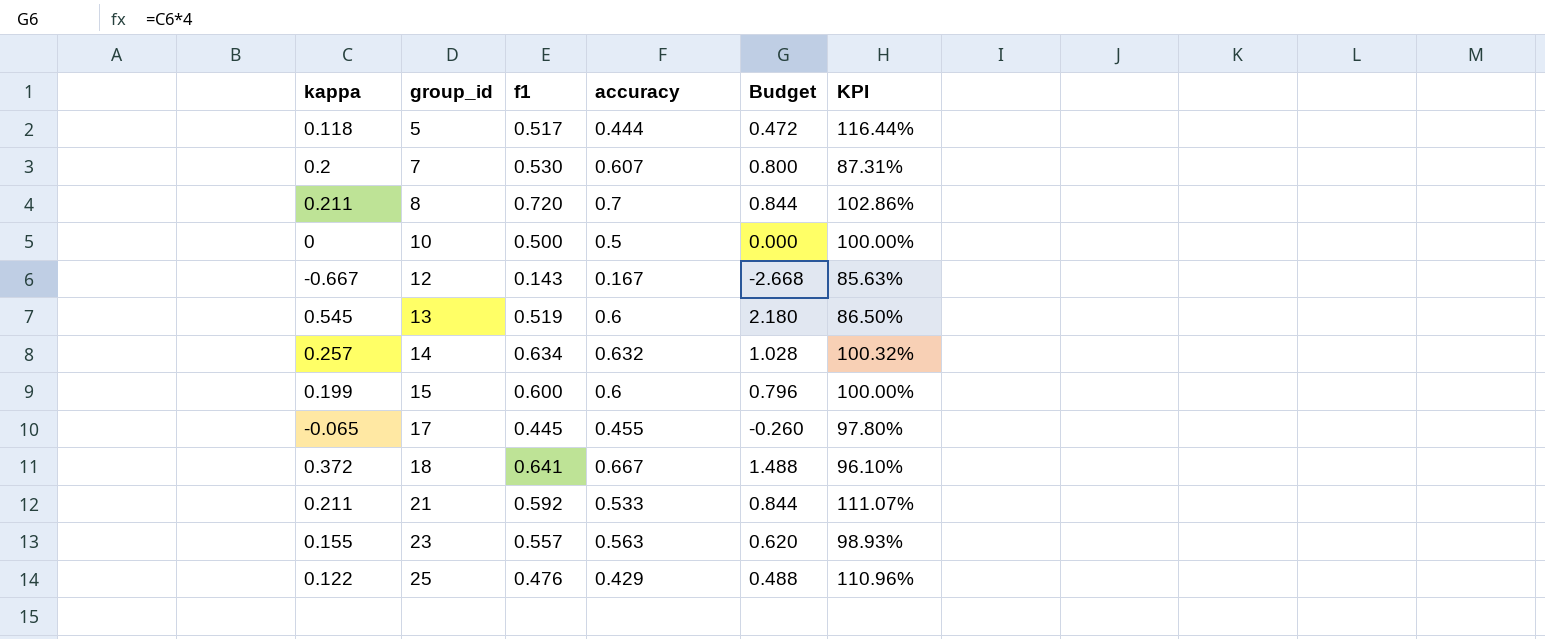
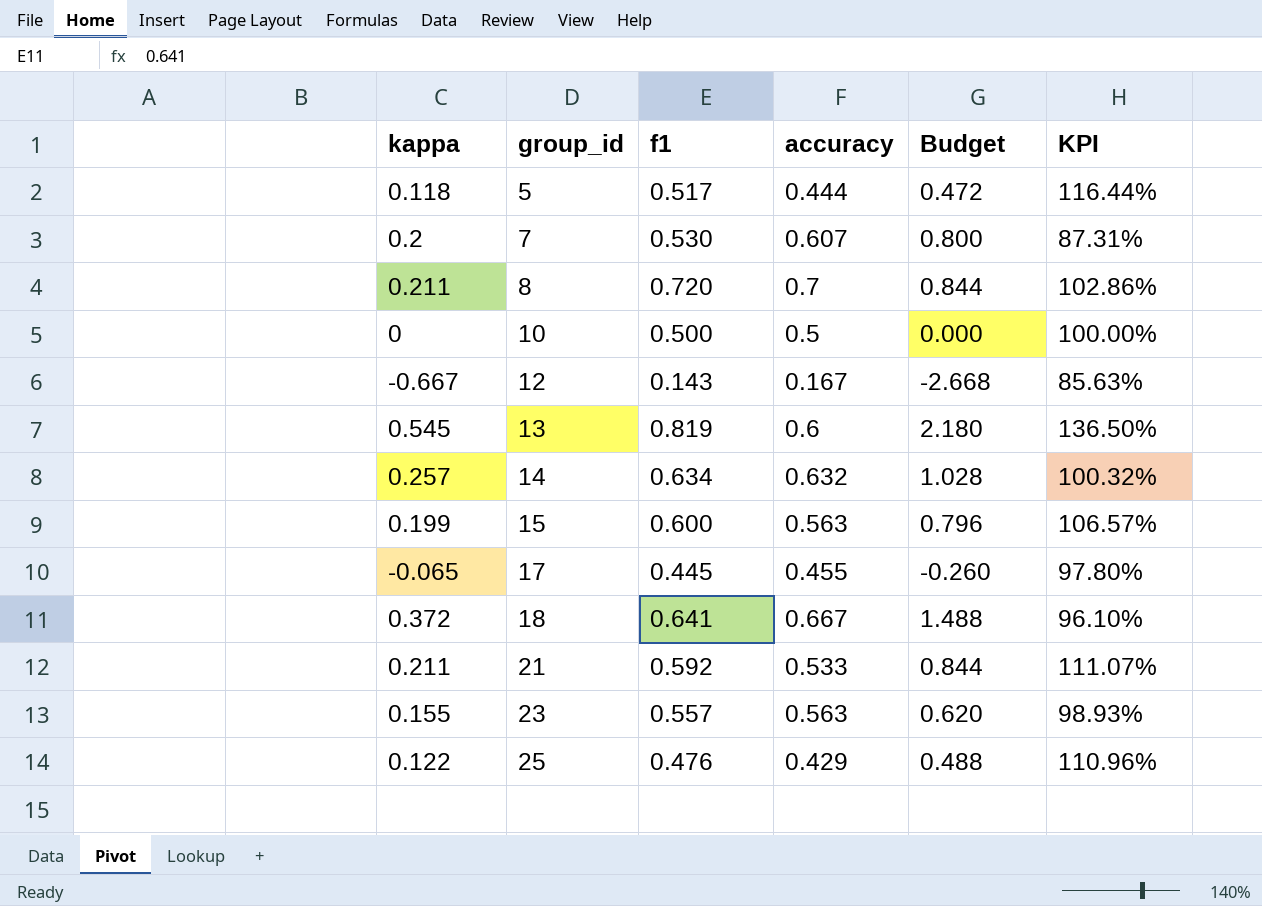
13 | f1: 0.519 -> 0.819
13 | KPI: 86.50% -> 136.50%
15 | accuracy: 0.6 -> 0.563
15 | KPI: 100.00% -> 106.57%

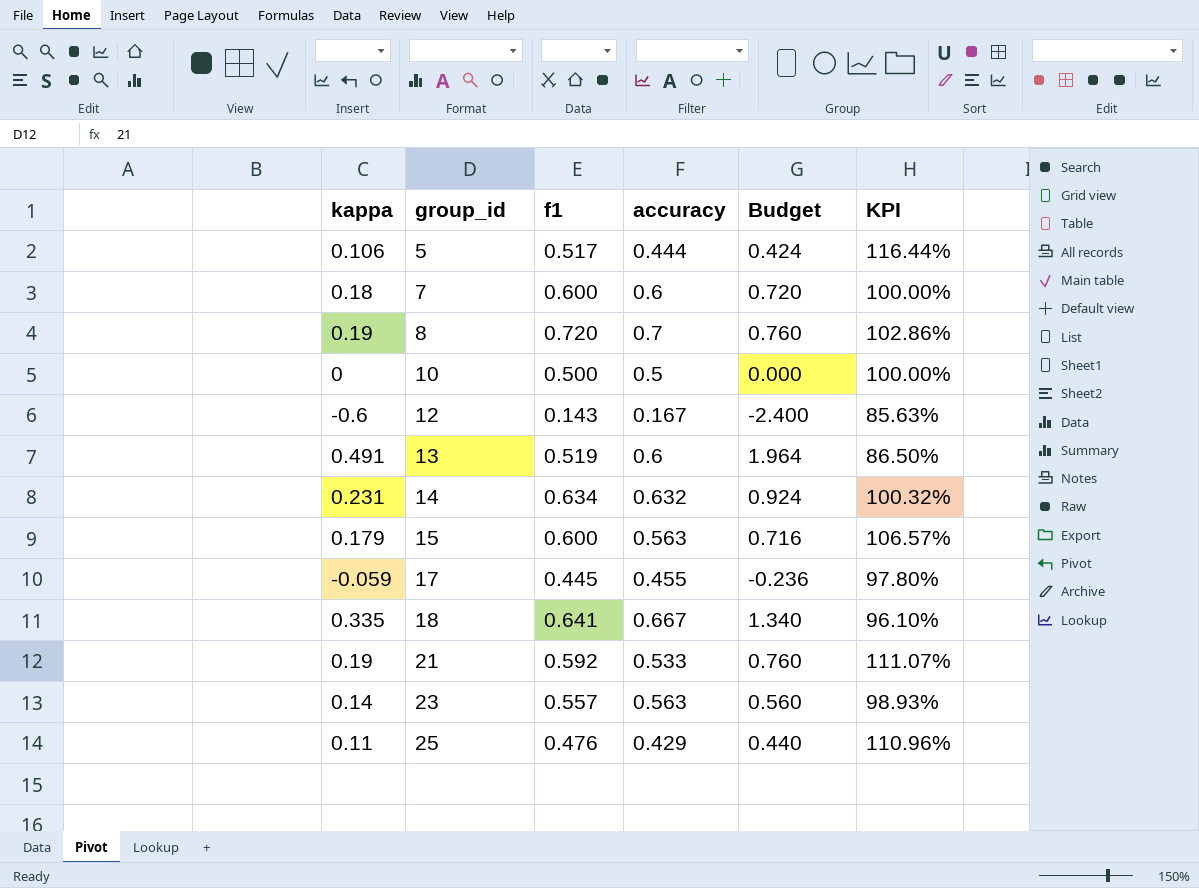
5 | kappa: 0.118 -> 0.106
5 | Budget: 0.472 -> 0.424
7 | kappa: 0.2 -> 0.18
7 | f1: 0.530 -> 0.600
7 | accuracy: 0.607 -> 0.6
7 | Budget: 0.800 -> 0.720
7 | KPI: 87.31% -> 100.00%
8 | kappa: 0.211 -> 0.19
8 | Budget: 0.844 -> 0.760
12 | kappa: -0.667 -> -0.6
12 | Budget: -2.668 -> -2.400
13 | kappa: 0.545 -> 0.491
13 | f1: 0.819 -> 0.519
13 | Budget: 2.180 -> 1.964
13 | KPI: 136.50% -> 86.50%
14 | kappa: 0.257 -> 0.231
14 | Budget: 1.028 -> 0.924
15 | kappa: 0.199 -> 0.179
15 | Budget: 0.796 -> 0.716
17 | kappa: -0.065 -> -0.059
17 | Budget: -0.260 -> -0.236
18 | kappa: 0.372 -> 0.335
18 | Budget: 1.488 -> 1.340
21 | kappa: 0.211 -> 0.19
21 | Budget: 0.844 -> 0.760
23 | kappa: 0.155 -> 0.14
23 | Budget: 0.620 -> 0.560
25 | kappa: 0.122 -> 0.11
25 | Budget: 0.488 -> 0.440

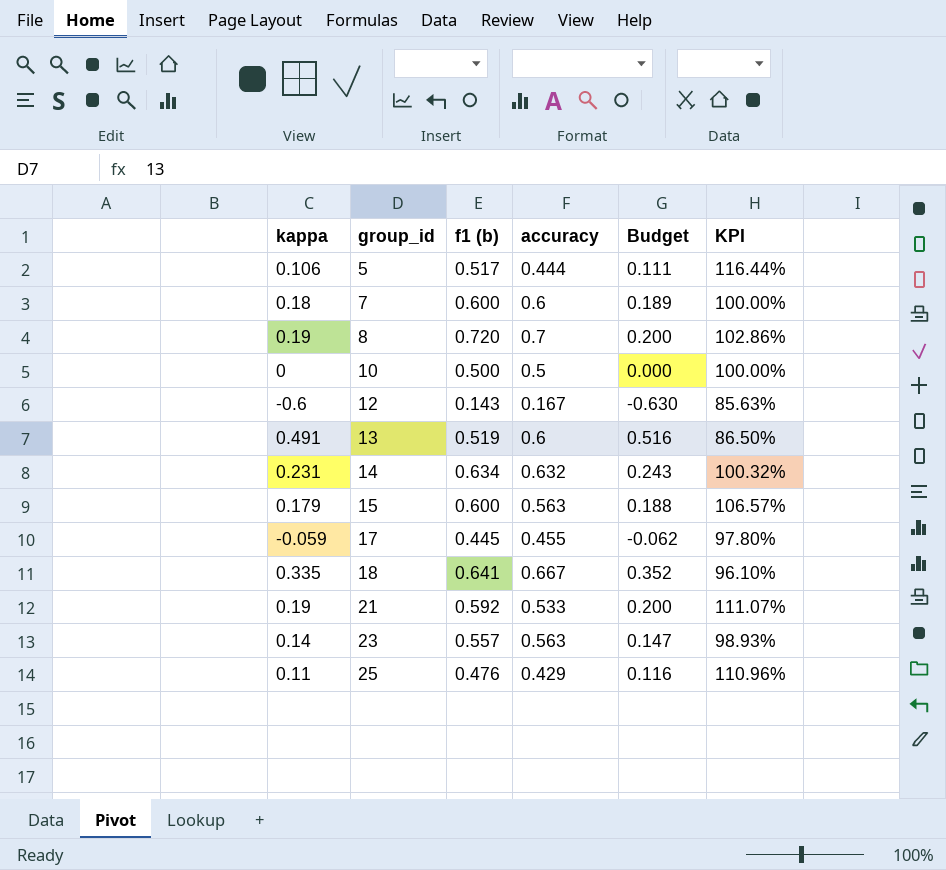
column name: f1 -> f1 (b)
column Budget | formula: [kappa] * 4 -> [kappa] * 1.05

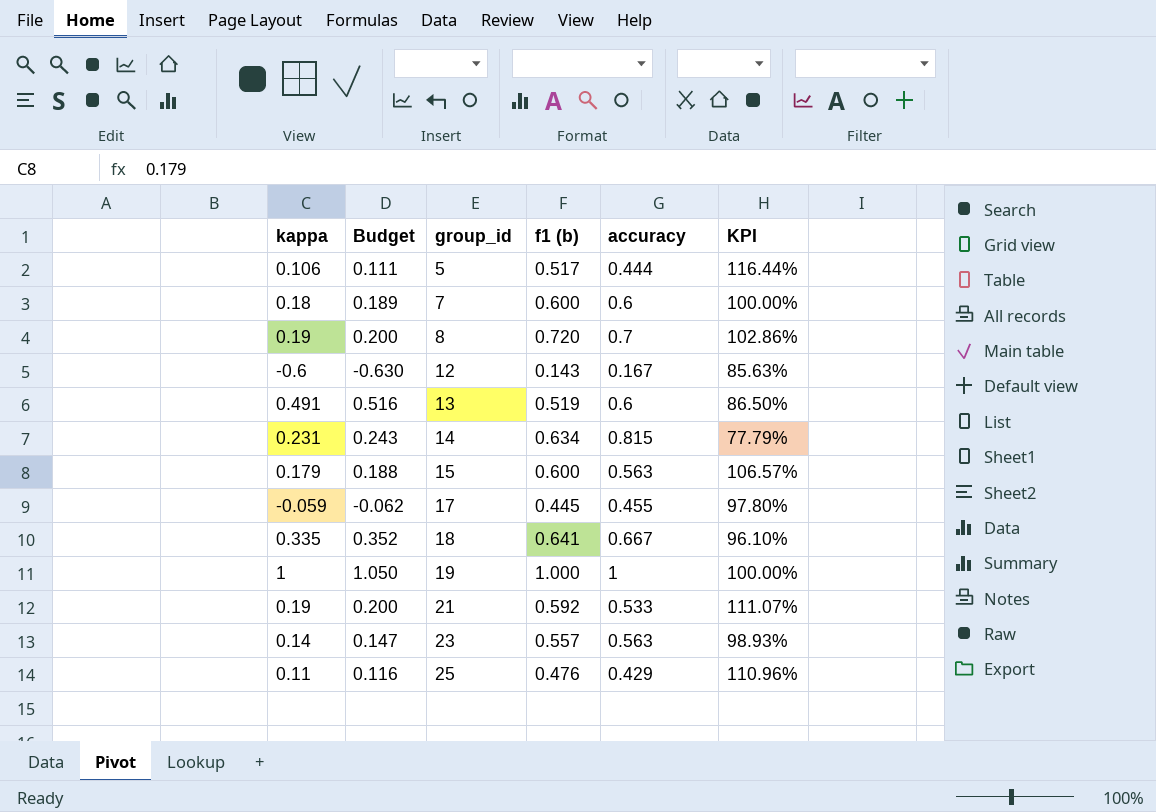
column Budget | position: 5 -> 2
row 10: 0 | 0.500 | 0.5 | 0.000 | 100.00% -> none
14 | accuracy: 0.632 -> 0.815
14 | KPI: 100.32% -> 77.79%
row 19: none -> 1 | 1.050 | 1.000 | 1 | 100.00%

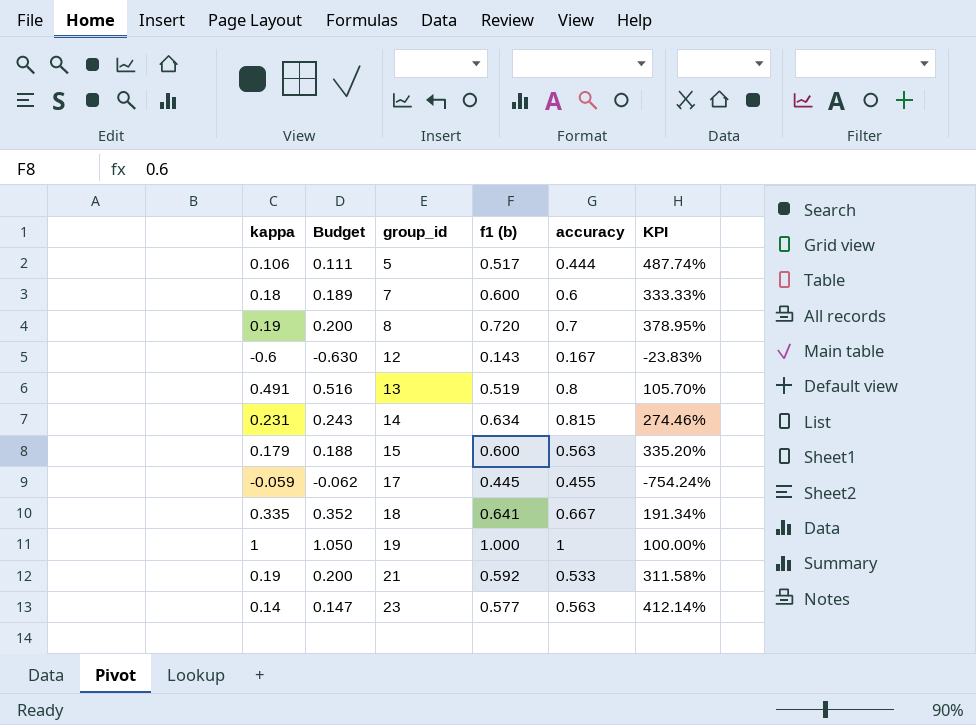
column KPI | formula: [f1 (b)] / [accuracy] -> [f1 (b)] / [kappa]
row 25: 0.11 | 0.116 | 0.476 | 0.429 | 110.96% -> none
13 | accuracy: 0.6 -> 0.8
23 | f1 (b): 0.557 -> 0.577

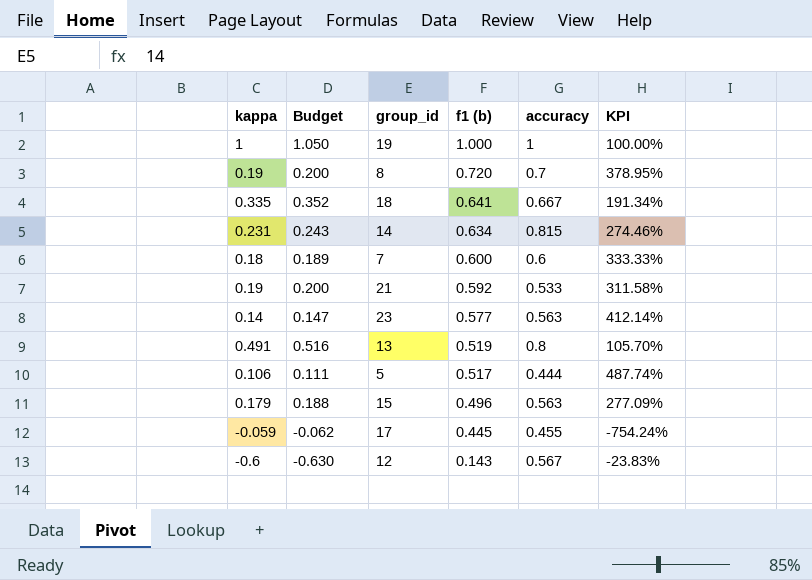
row order: group_id ascending -> f1 (b) descending
15 | f1 (b): 0.600 -> 0.496
15 | KPI: 335.20% -> 277.09%
12 | accuracy: 0.167 -> 0.567

